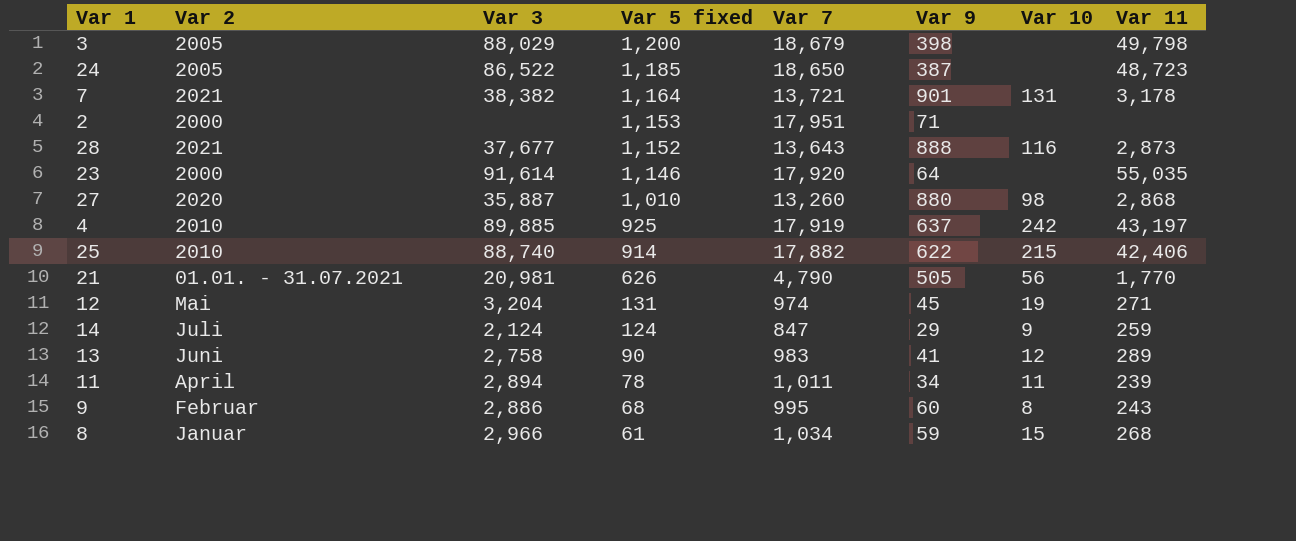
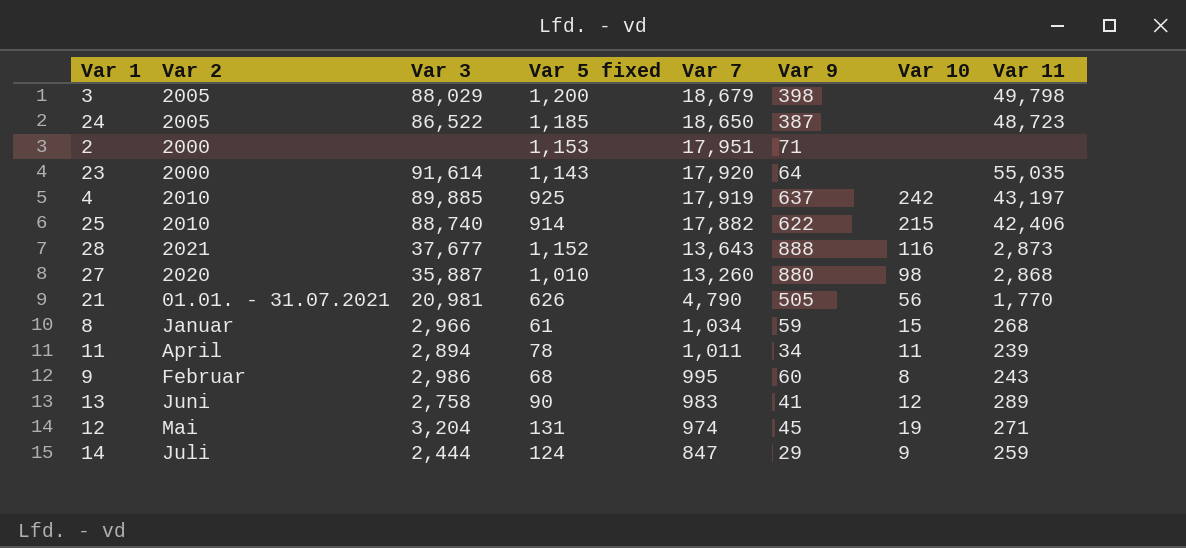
row order: Var 5 fixed descending -> Var 7 descending
row 7: 2021 | 38,382 | 1,164 | 13,721 | 901 | 131 | 3,178 -> none
23 | Var 5 fixed: 1,146 -> 1,143
9 | Var 3: 2,886 -> 2,986
14 | Var 3: 2,124 -> 2,444

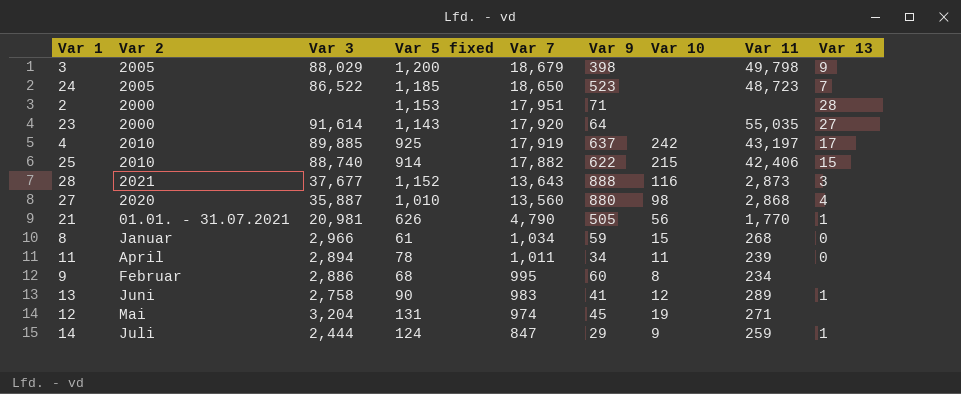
column Var 13 | position: none -> 9
24 | Var 9: 387 -> 523
27 | Var 7: 13,260 -> 13,560
9 | Var 3: 2,986 -> 2,886
9 | Var 11: 243 -> 234

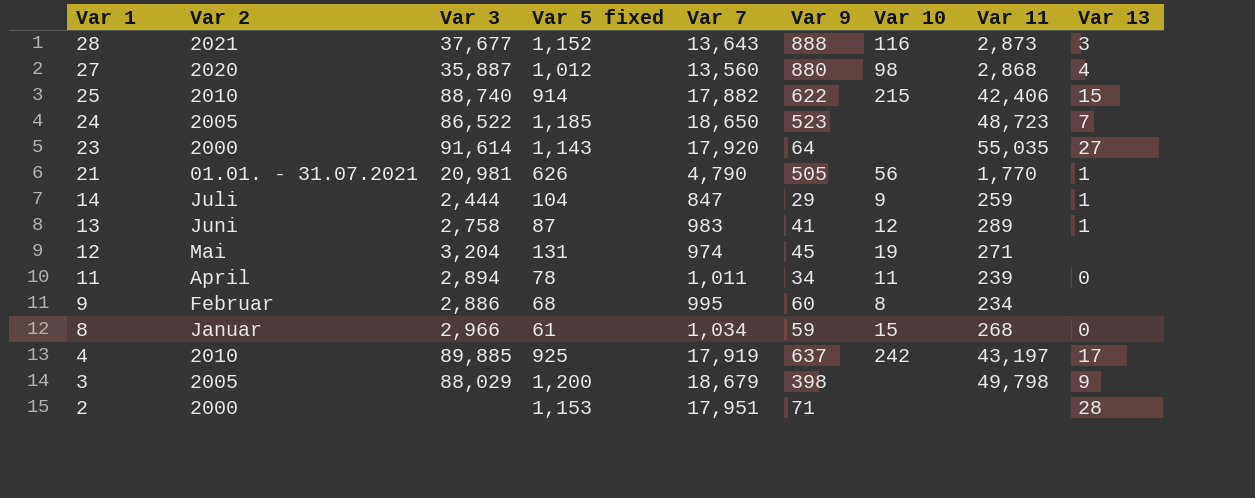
row order: Var 7 descending -> Var 1 descending
27 | Var 5 fixed: 1,010 -> 1,012
14 | Var 5 fixed: 124 -> 104
13 | Var 5 fixed: 90 -> 87

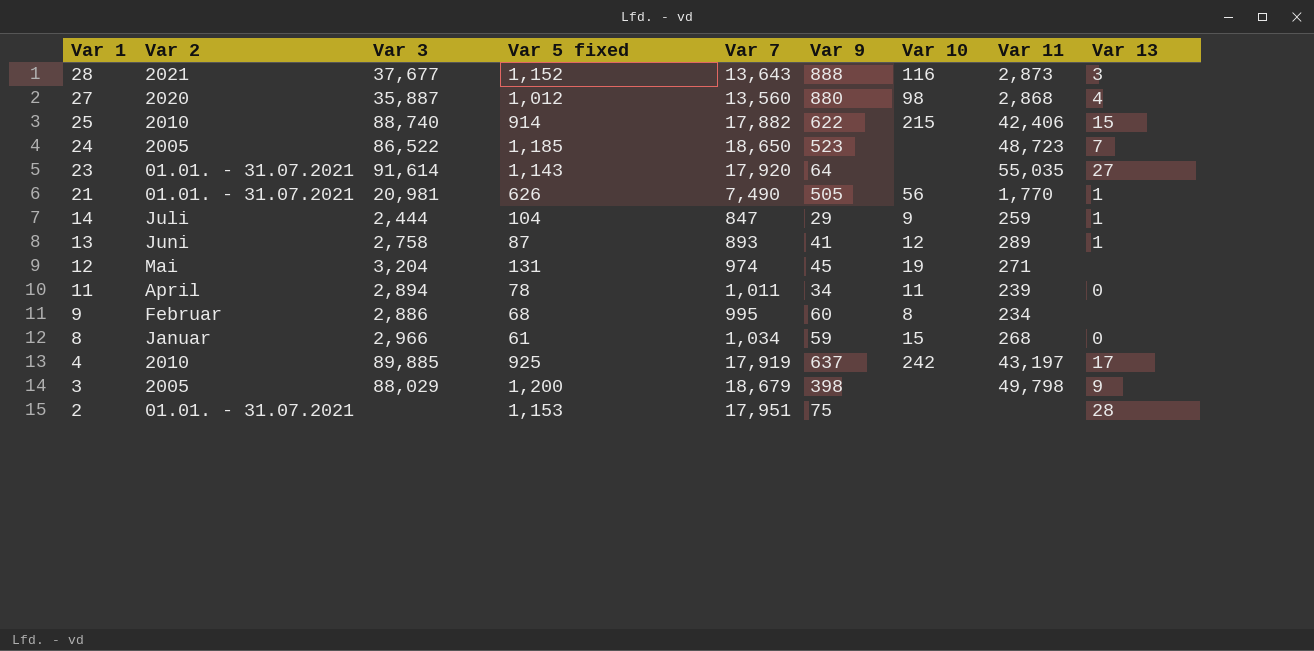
23 | Var 2: 2000 -> 01.01. - 31.07.2021
21 | Var 7: 4,790 -> 7,490
13 | Var 7: 983 -> 893
2 | Var 2: 2000 -> 01.01. - 31.07.2021
2 | Var 9: 71 -> 75

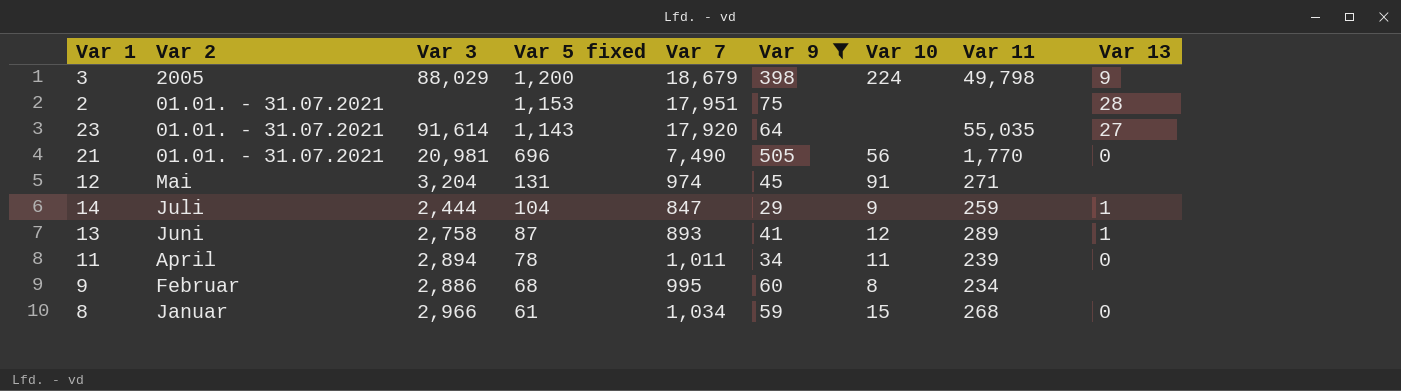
filter: none -> Var 9 <= 505
row order: Var 1 descending -> Var 5 fixed descending
3 | Var 10: none -> 224
21 | Var 5 fixed: 626 -> 696
21 | Var 13: 1 -> 0
12 | Var 10: 19 -> 91

